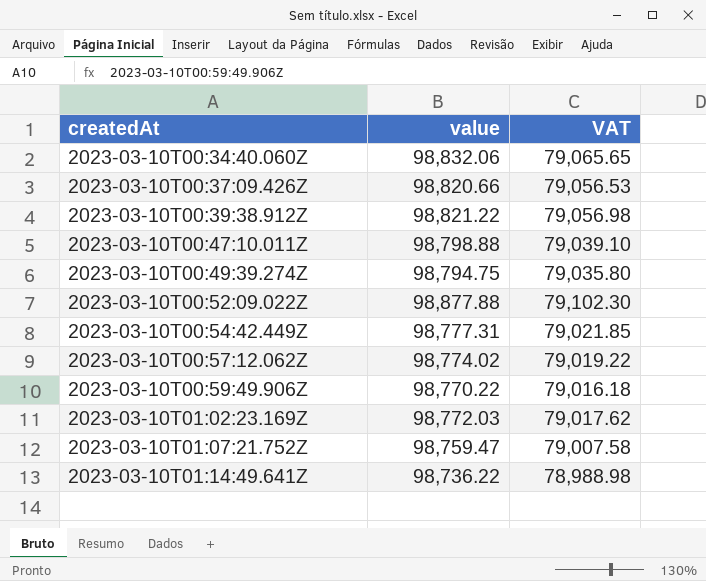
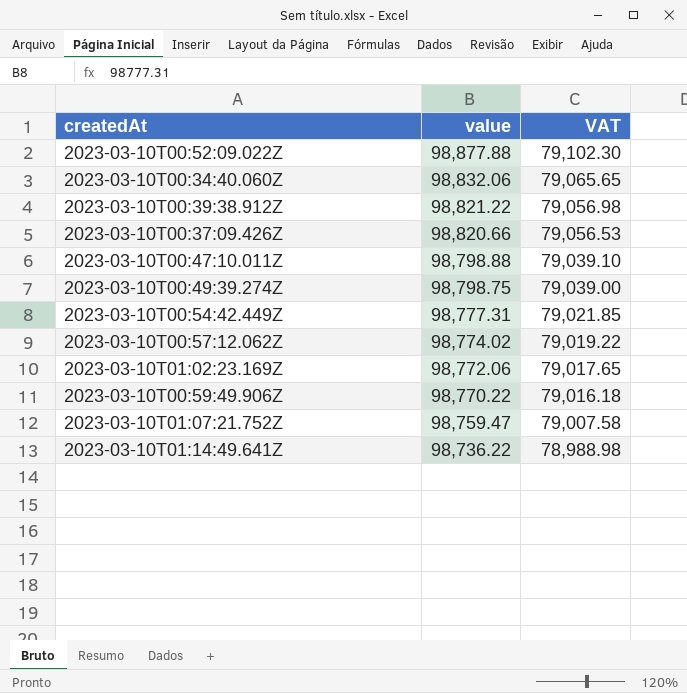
row order: createdAt ascending -> value descending
2023-03-10T00:49:39.274Z | value: 98,794.75 -> 98,798.75
2023-03-10T00:49:39.274Z | VAT: 79,035.80 -> 79,039.00
2023-03-10T01:02:23.169Z | value: 98,772.03 -> 98,772.06
2023-03-10T01:02:23.169Z | VAT: 79,017.62 -> 79,017.65

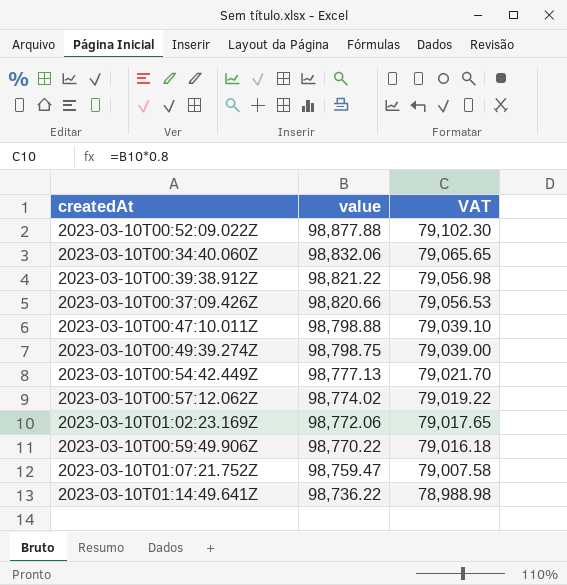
2023-03-10T00:54:42.449Z | value: 98,777.31 -> 98,777.13
2023-03-10T00:54:42.449Z | VAT: 79,021.85 -> 79,021.70

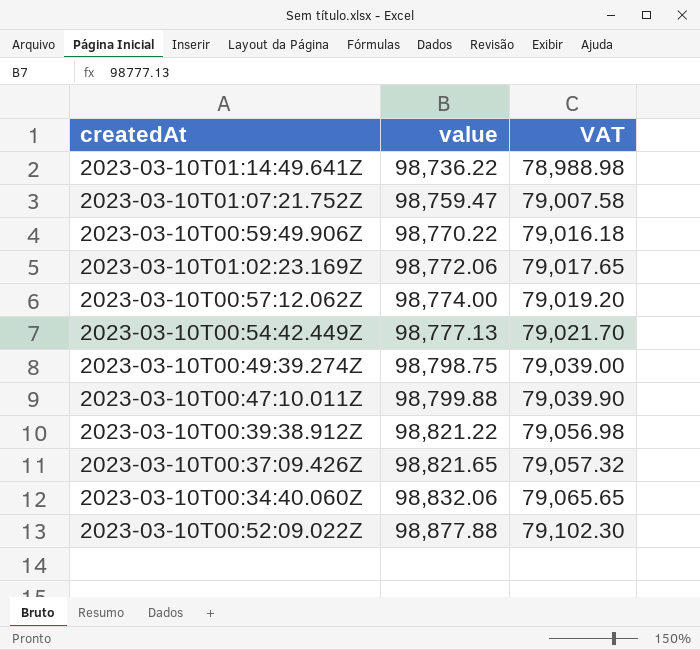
row order: value descending -> value ascending
2023-03-10T00:57:12.062Z | value: 98,774.02 -> 98,774.00
2023-03-10T00:57:12.062Z | VAT: 79,019.22 -> 79,019.20
2023-03-10T00:47:10.011Z | value: 98,798.88 -> 98,799.88
2023-03-10T00:47:10.011Z | VAT: 79,039.10 -> 79,039.90
2023-03-10T00:37:09.426Z | value: 98,820.66 -> 98,821.65
2023-03-10T00:37:09.426Z | VAT: 79,056.53 -> 79,057.32

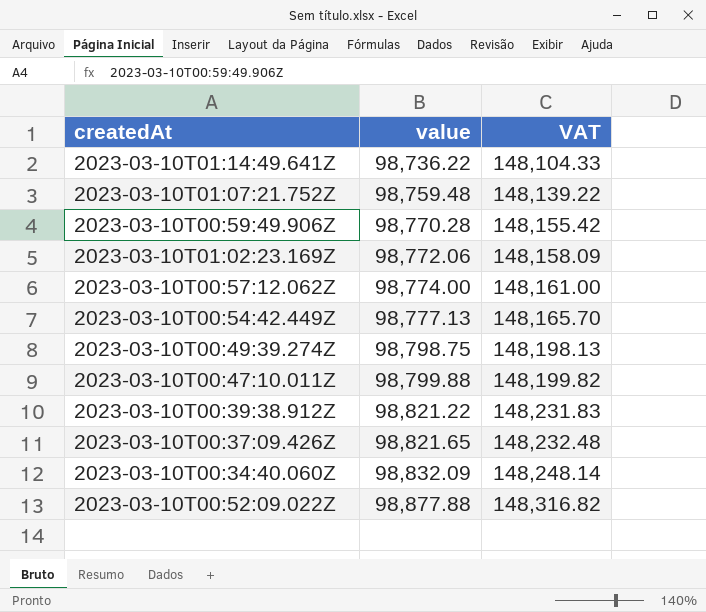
column VAT | formula: [value] * 0.8 -> [value] * 1.5
2023-03-10T01:07:21.752Z | value: 98,759.47 -> 98,759.48
2023-03-10T00:59:49.906Z | value: 98,770.22 -> 98,770.28
2023-03-10T00:34:40.060Z | value: 98,832.06 -> 98,832.09

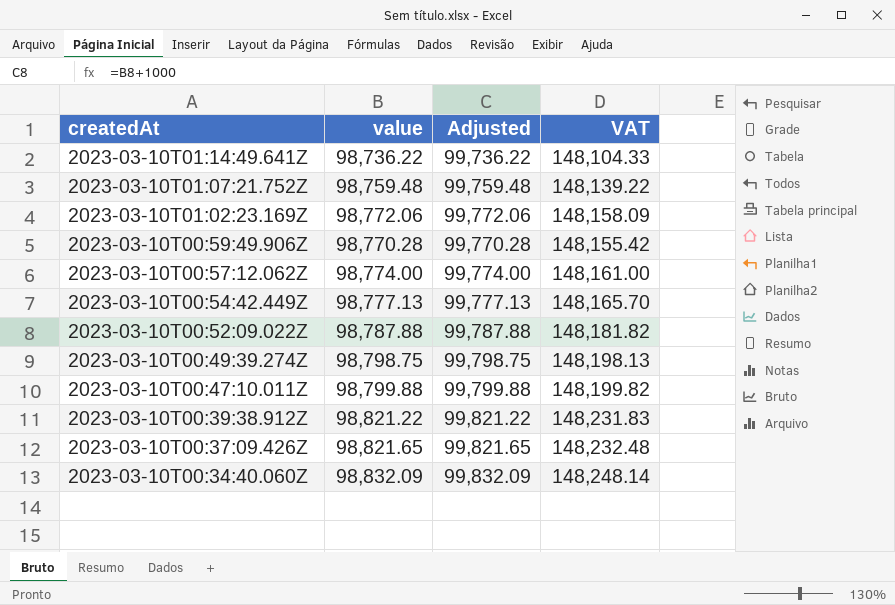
row order: value ascending -> createdAt descending
column Adjusted | formula: none -> [value] + 1000
2023-03-10T00:52:09.022Z | value: 98,877.88 -> 98,787.88
2023-03-10T00:52:09.022Z | VAT: 148,316.82 -> 148,181.82

